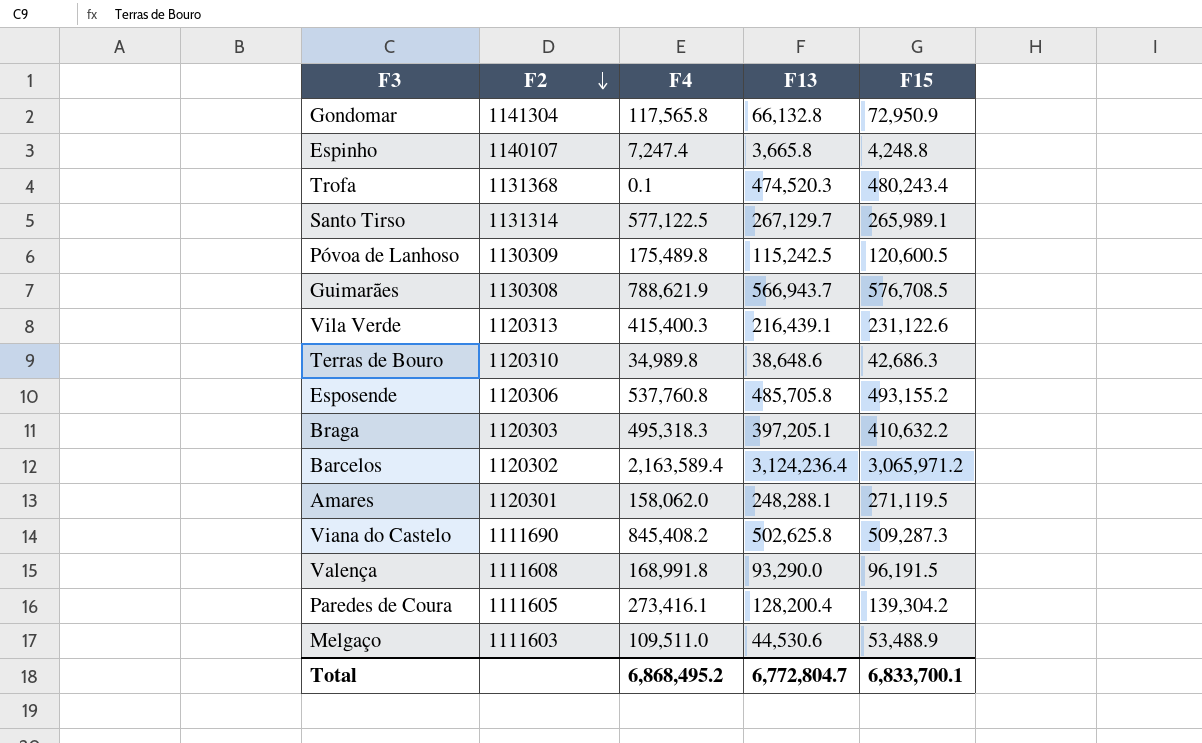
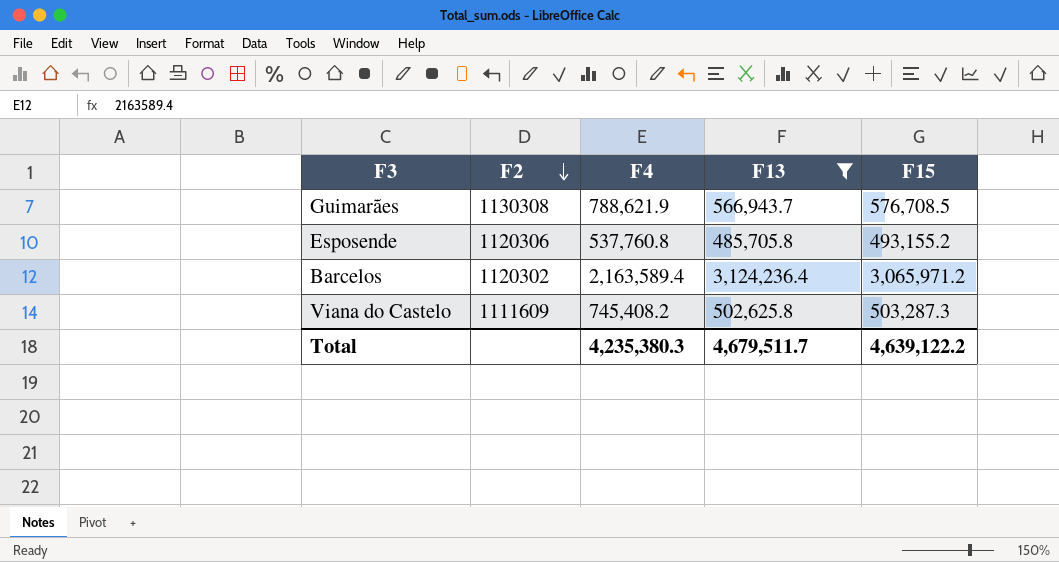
filter: none -> F13 >= 485,705.8
Viana do Castelo | F2: 1111690 -> 1111609
Viana do Castelo | F4: 845,408.2 -> 745,408.2
Viana do Castelo | F15: 509,287.3 -> 503,287.3
Total | F4: 6,868,495.2 -> 4,235,380.3
Total | F13: 6,772,804.7 -> 4,679,511.7
Total | F15: 6,833,700.1 -> 4,639,122.2

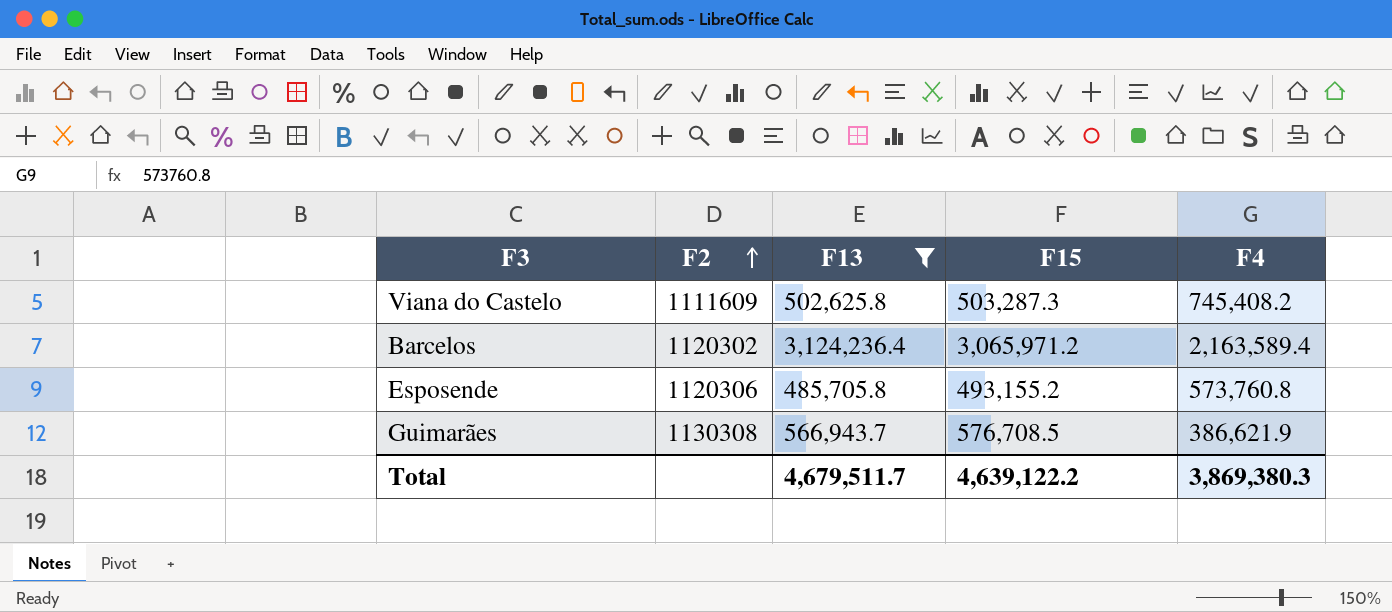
row order: F2 descending -> F2 ascending
column F4 | position: 3 -> 5
Esposende | F4: 537,760.8 -> 573,760.8
Guimarães | F4: 788,621.9 -> 386,621.9
Total | F4: 4,235,380.3 -> 3,869,380.3

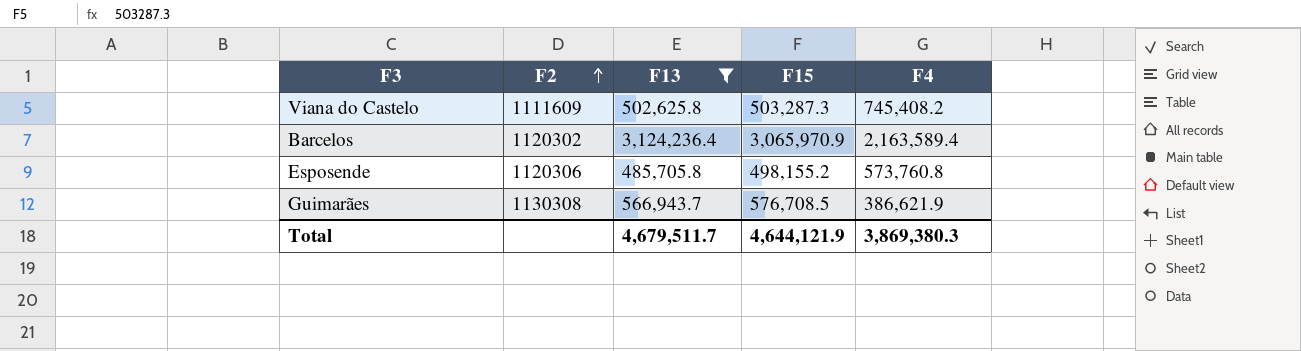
Barcelos | F15: 3,065,971.2 -> 3,065,970.9
Esposende | F15: 493,155.2 -> 498,155.2
Total | F15: 4,639,122.2 -> 4,644,121.9

